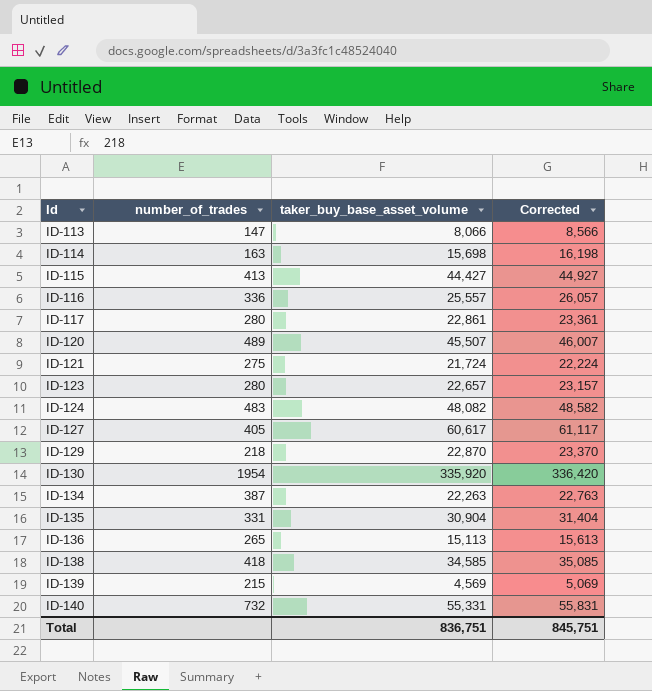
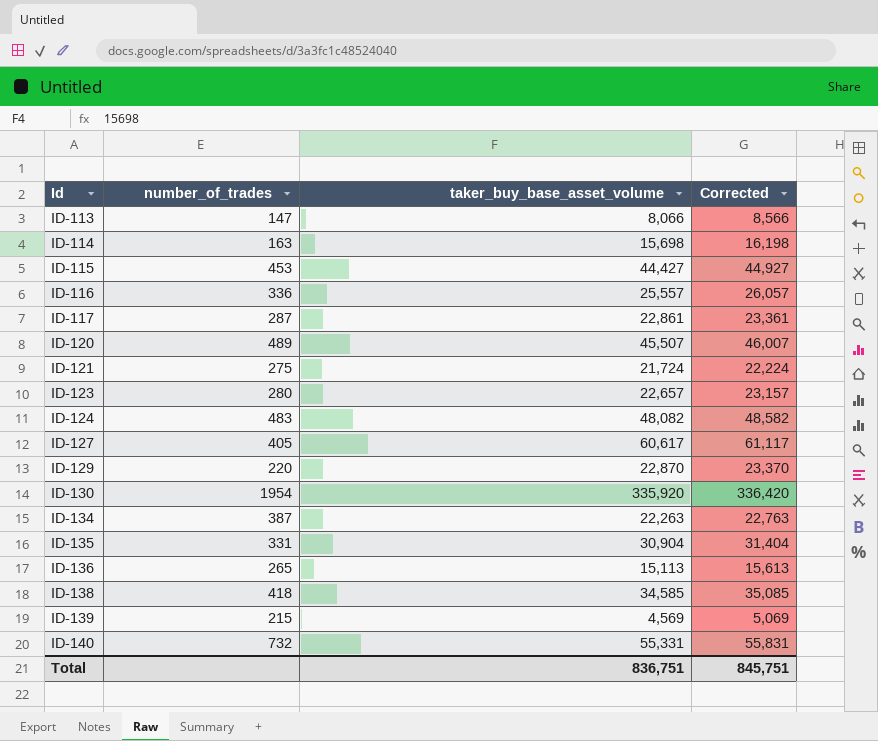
ID-115 | number_of_trades: 413 -> 453
ID-117 | number_of_trades: 280 -> 287
ID-129 | number_of_trades: 218 -> 220

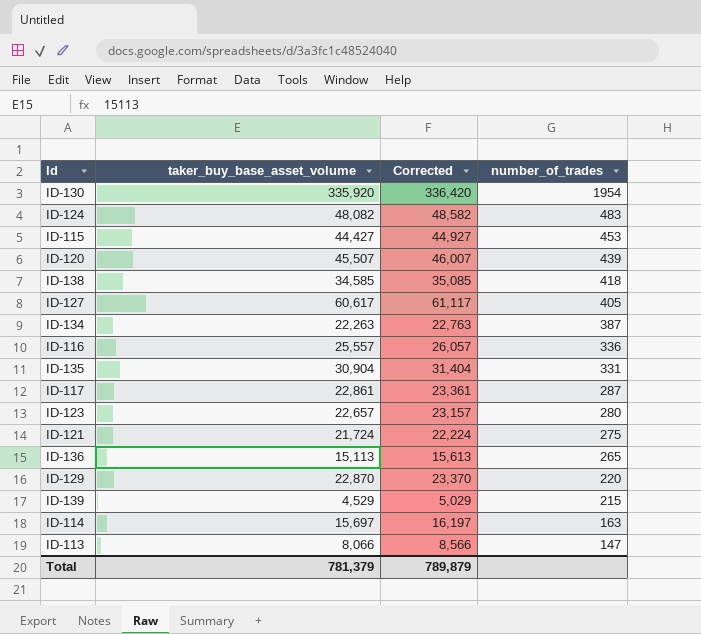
row order: Id ascending -> number_of_trades descending
column number_of_trades | position: 2 -> 4
row ID-140: 732 | 55,331 | 55,831 -> none
ID-120 | number_of_trades: 489 -> 439
ID-139 | taker_buy_base_asset_volume: 4,569 -> 4,529
ID-139 | Corrected: 5,069 -> 5,029
ID-114 | taker_buy_base_asset_volume: 15,698 -> 15,697
ID-114 | Corrected: 16,198 -> 16,197
Total | taker_buy_base_asset_volume: 836,751 -> 781,379
Total | Corrected: 845,751 -> 789,879

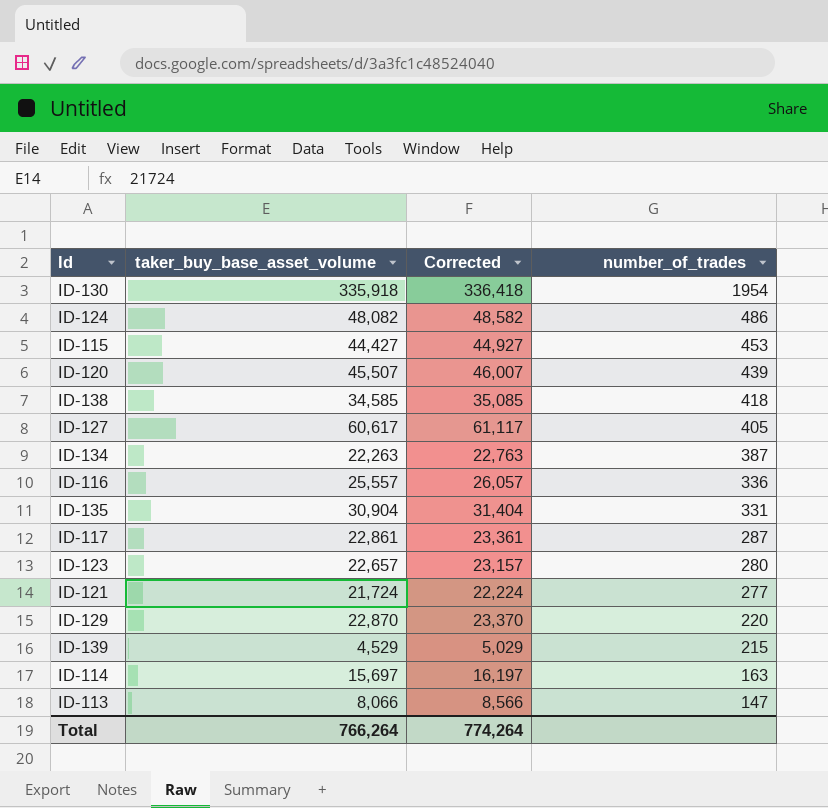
row ID-136: 15,113 | 15,613 | 265 -> none
ID-130 | taker_buy_base_asset_volume: 335,920 -> 335,918
ID-130 | Corrected: 336,420 -> 336,418
ID-124 | number_of_trades: 483 -> 486
ID-121 | number_of_trades: 275 -> 277
Total | taker_buy_base_asset_volume: 781,379 -> 766,264
Total | Corrected: 789,879 -> 774,264

